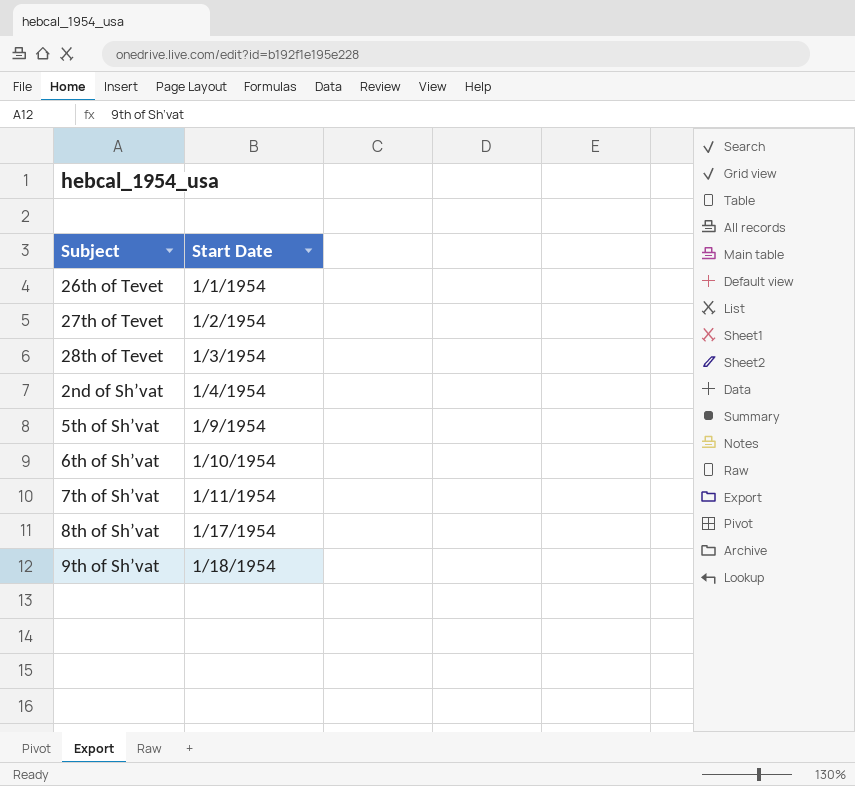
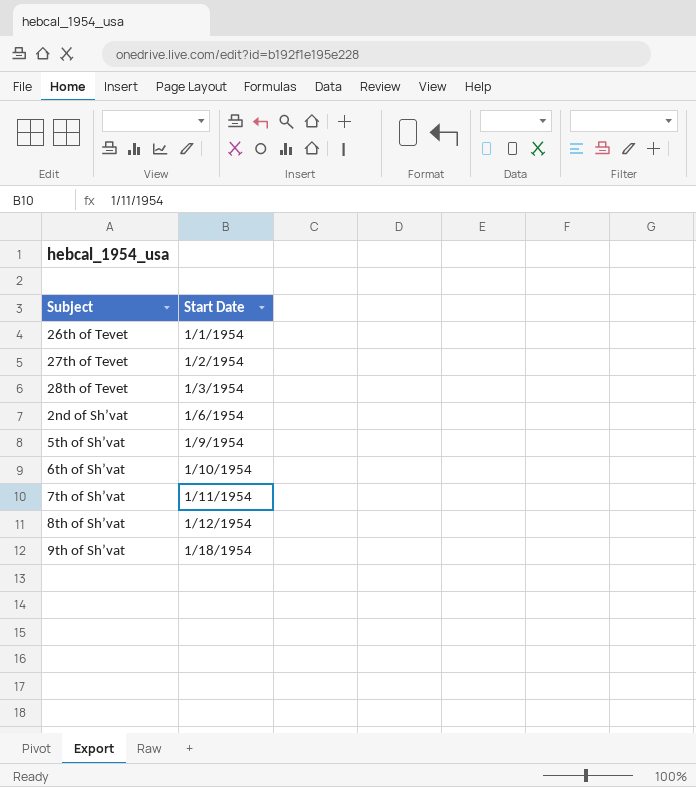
2nd of Sh’vat | Start Date: 1/4/1954 -> 1/6/1954
8th of Sh’vat | Start Date: 1/17/1954 -> 1/12/1954

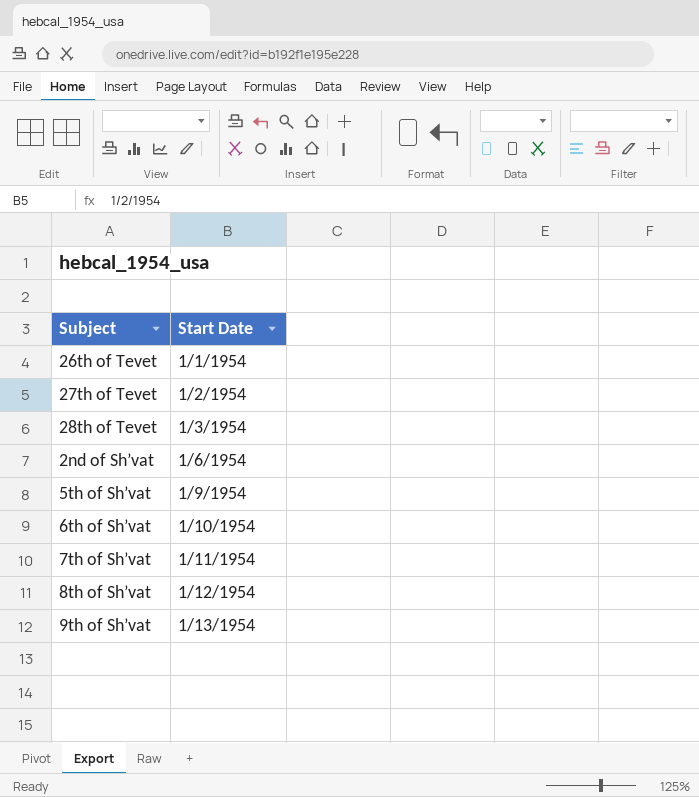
9th of Sh’vat | Start Date: 1/18/1954 -> 1/13/1954

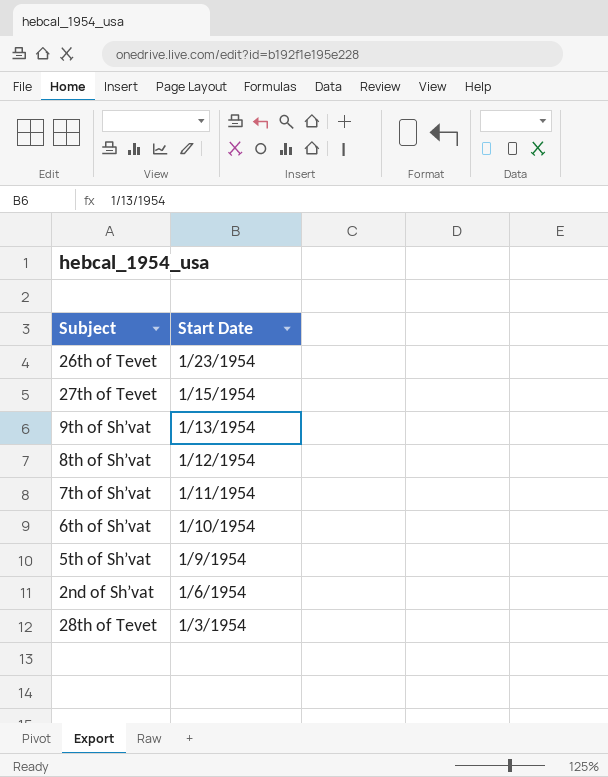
row order: Start Date ascending -> Start Date descending
26th of Tevet | Start Date: 1/1/1954 -> 1/23/1954
27th of Tevet | Start Date: 1/2/1954 -> 1/15/1954

